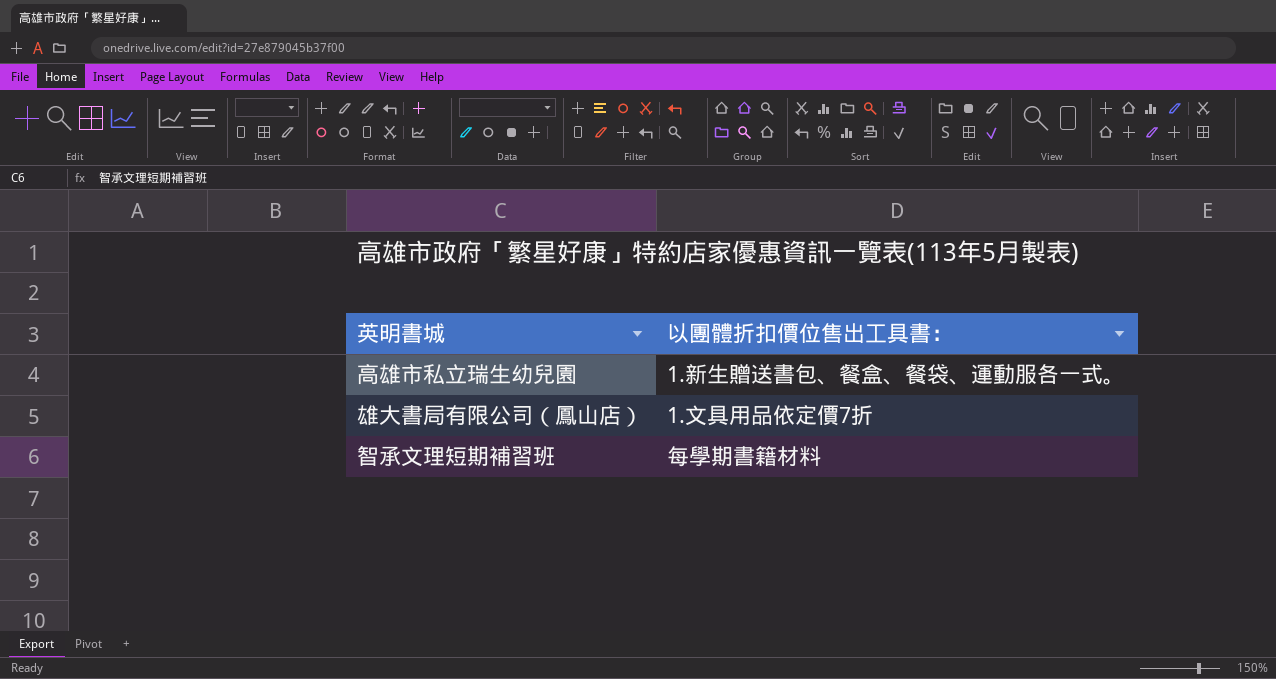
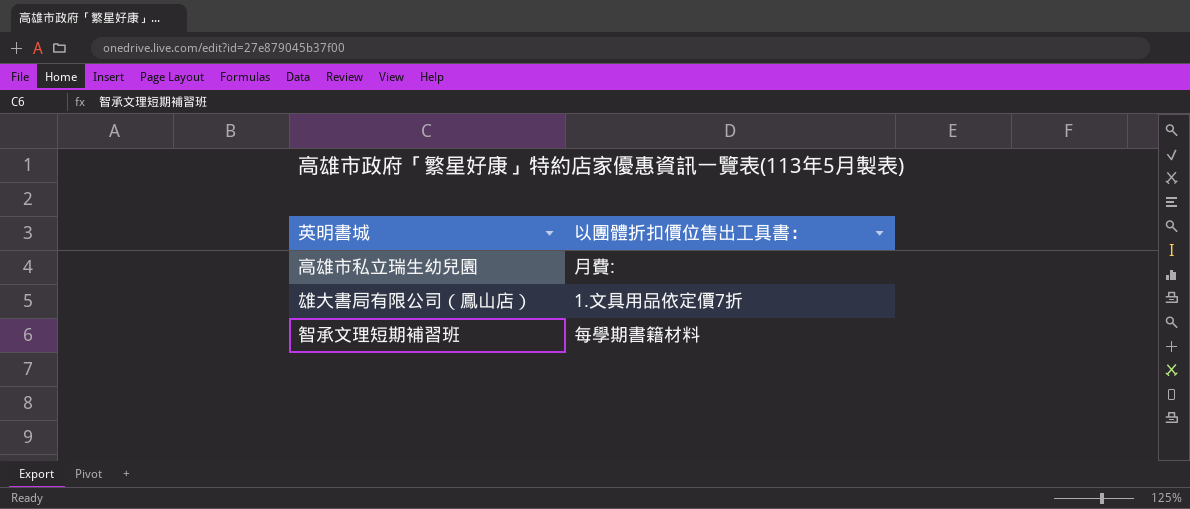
高雄市私立瑞生幼兒園 | 以團體折扣價位售出工具書：: 1.新生贈送書包、餐盒、餐袋、運動服各一式。 -> 月費:

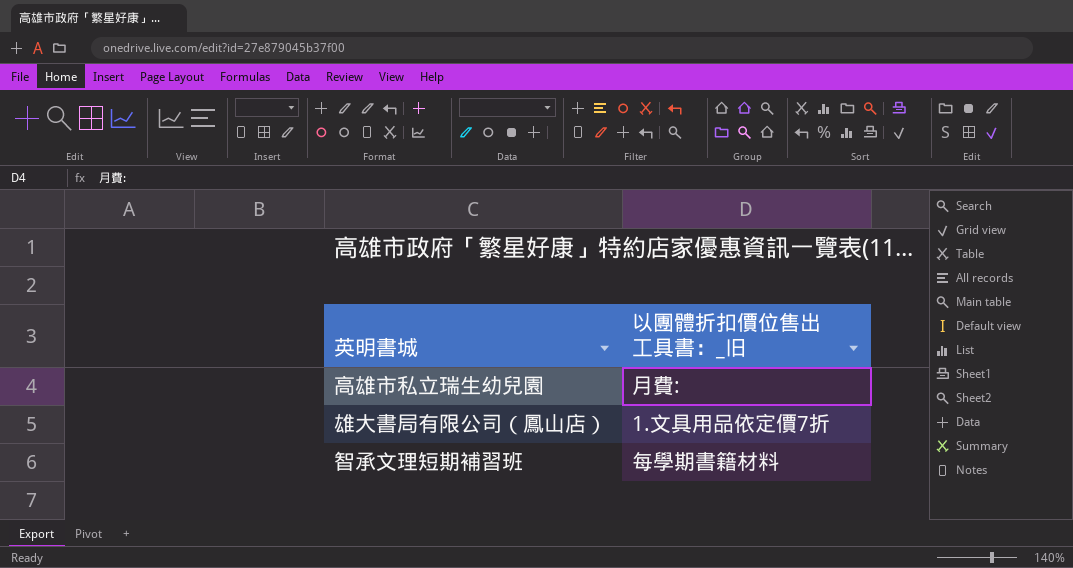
column name: 以團體折扣價位售出工具書： -> 以團體折扣價位售出工具書：_旧

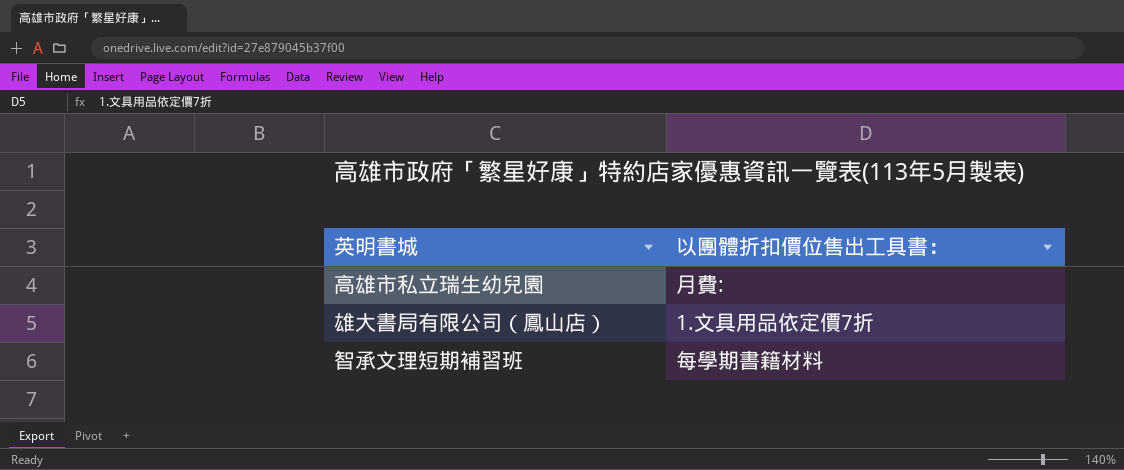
column name: 以團體折扣價位售出工具書：_旧 -> 以團體折扣價位售出工具書：

